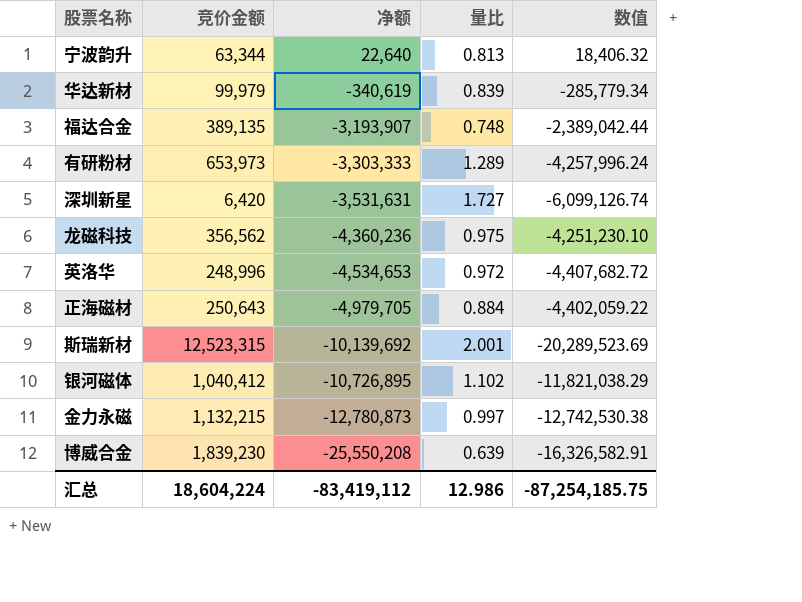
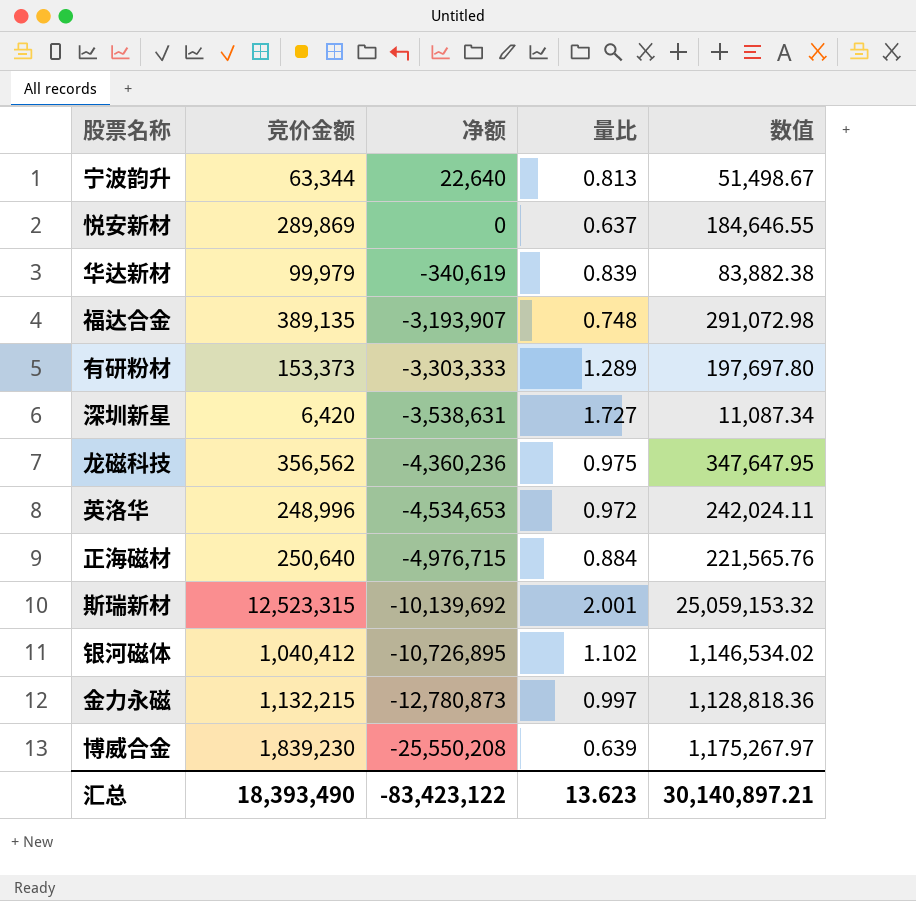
column 数值 | formula: [净额] * [量比] -> [竞价金额] * [量比]
row 悦安新材: none -> 289,869 | 0 | 0.637 | 184,646.55
有研粉材 | 竞价金额: 653,973 -> 153,373
深圳新星 | 净额: -3,531,631 -> -3,538,631
正海磁材 | 竞价金额: 250,643 -> 250,640
正海磁材 | 净额: -4,979,705 -> -4,976,715
汇总 | 竞价金额: 18,604,224 -> 18,393,490
汇总 | 净额: -83,419,112 -> -83,423,122
汇总 | 量比: 12.986 -> 13.623
汇总 | 数值: -87,254,185.75 -> 30,140,897.21

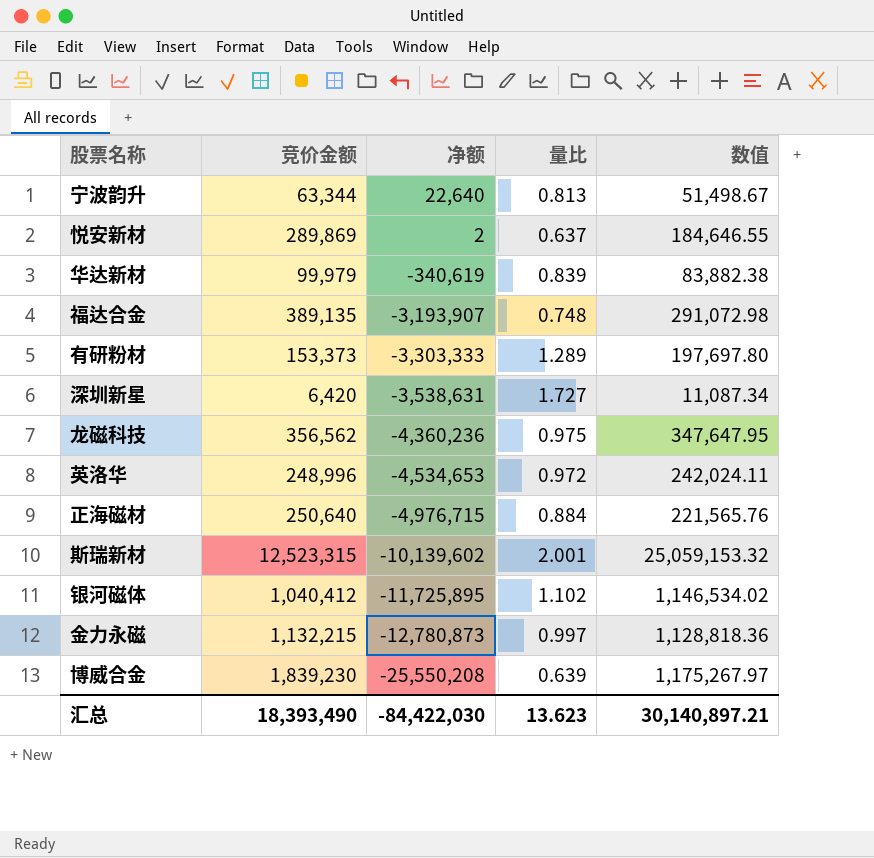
悦安新材 | 净额: 0 -> 2
斯瑞新材 | 净额: -10,139,692 -> -10,139,602
银河磁体 | 净额: -10,726,895 -> -11,725,895
汇总 | 净额: -83,423,122 -> -84,422,030

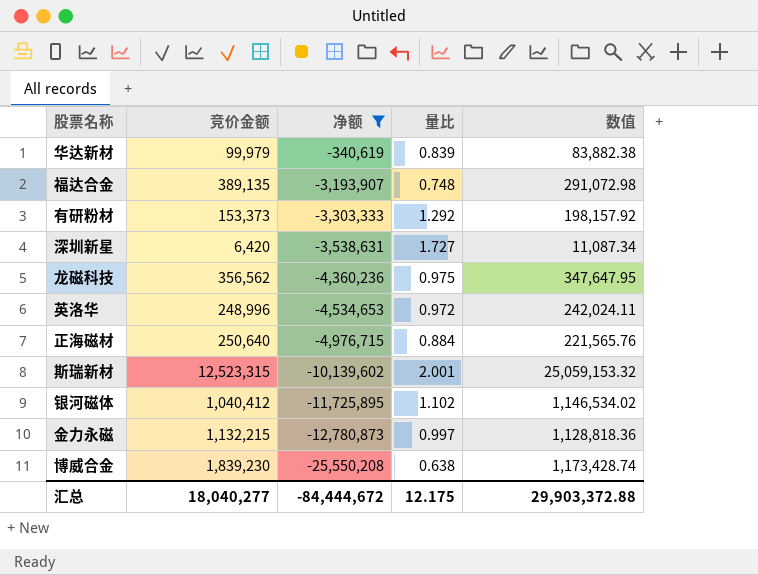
filter: none -> 净额 <= -340,619
有研粉材 | 量比: 1.289 -> 1.292
有研粉材 | 数值: 197,697.80 -> 198,157.92
博威合金 | 量比: 0.639 -> 0.638
博威合金 | 数值: 1,175,267.97 -> 1,173,428.74
汇总 | 竞价金额: 18,393,490 -> 18,040,277
汇总 | 净额: -84,422,030 -> -84,444,672
汇总 | 量比: 13.623 -> 12.175
汇总 | 数值: 30,140,897.21 -> 29,903,372.88

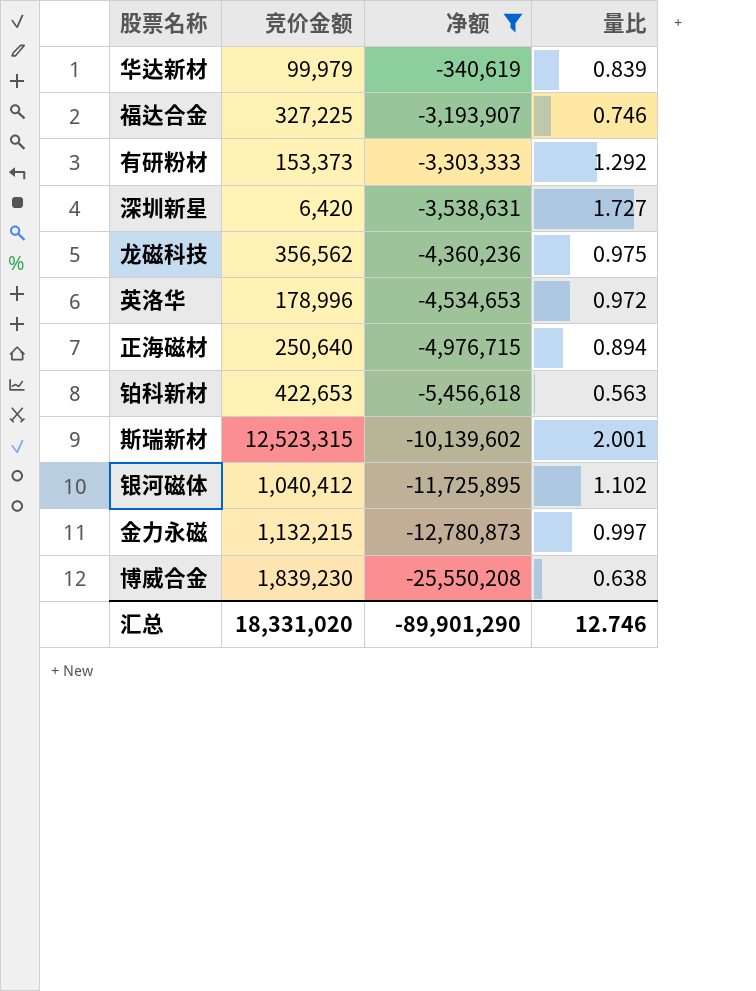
column 数值 | formula: [竞价金额] * [量比] -> none
福达合金 | 竞价金额: 389,135 -> 327,225
福达合金 | 量比: 0.748 -> 0.746
英洛华 | 竞价金额: 248,996 -> 178,996
正海磁材 | 量比: 0.884 -> 0.894
row 铂科新材: none -> 422,653 | -5,456,618 | 0.563
汇总 | 竞价金额: 18,040,277 -> 18,331,020
汇总 | 净额: -84,444,672 -> -89,901,290
汇总 | 量比: 12.175 -> 12.746

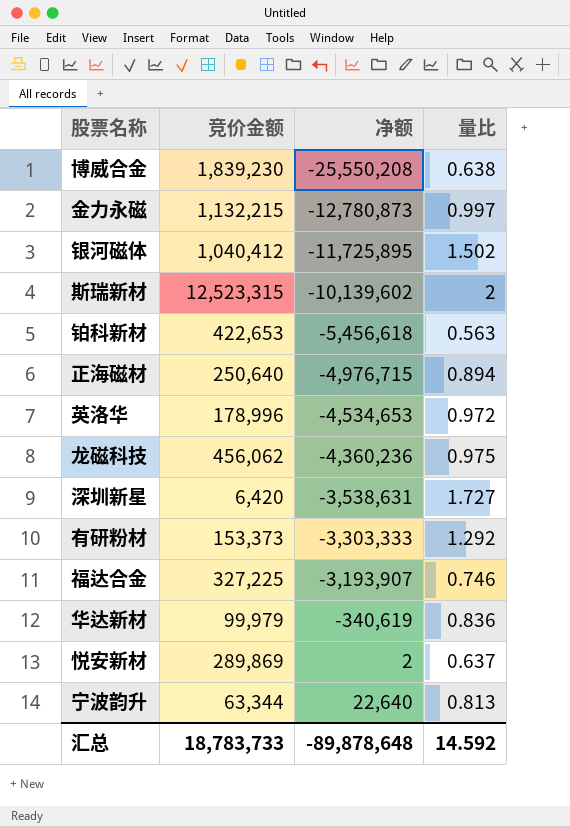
filter: 净额 <= -340,619 -> none
row order: 净额 descending -> 净额 ascending
银河磁体 | 量比: 1.102 -> 1.502
斯瑞新材 | 量比: 2.001 -> 2
龙磁科技 | 竞价金额: 356,562 -> 456,062
华达新材 | 量比: 0.839 -> 0.836
汇总 | 竞价金额: 18,331,020 -> 18,783,733
汇总 | 净额: -89,901,290 -> -89,878,648
汇总 | 量比: 12.746 -> 14.592

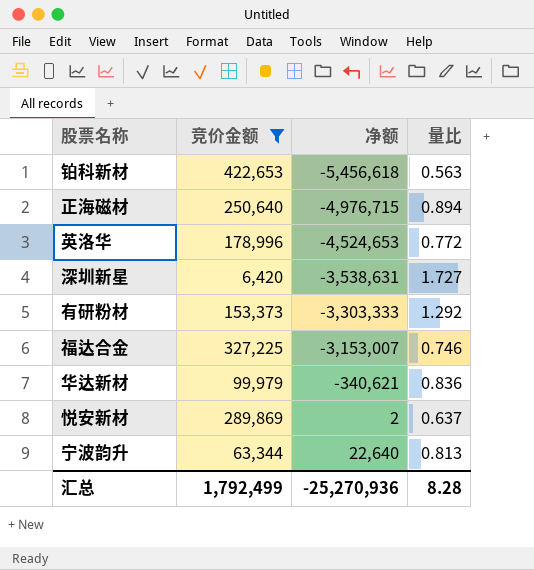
filter: none -> 竞价金额 <= 422,653
英洛华 | 净额: -4,534,653 -> -4,524,653
英洛华 | 量比: 0.972 -> 0.772
福达合金 | 净额: -3,193,907 -> -3,153,007
华达新材 | 净额: -340,619 -> -340,621
汇总 | 竞价金额: 18,783,733 -> 1,792,499
汇总 | 净额: -89,878,648 -> -25,270,936
汇总 | 量比: 14.592 -> 8.28

